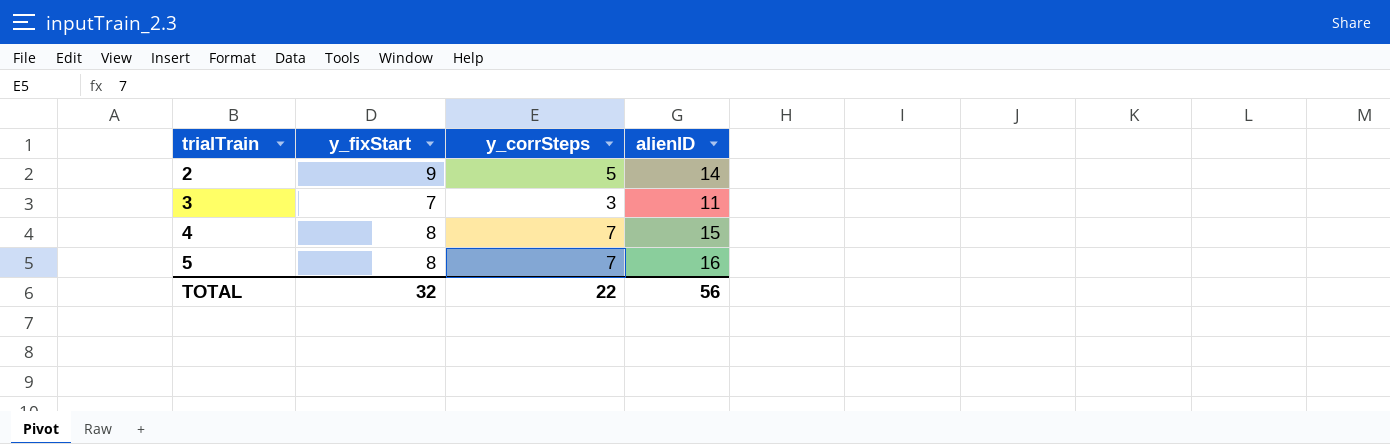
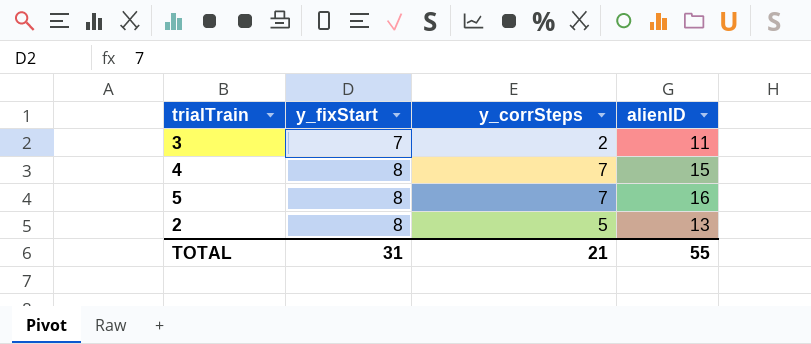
row order: trialTrain ascending -> y_fixStart ascending
3 | y_corrSteps: 3 -> 2
2 | y_fixStart: 9 -> 8
2 | alienID: 14 -> 13
TOTAL | y_fixStart: 32 -> 31
TOTAL | y_corrSteps: 22 -> 21
TOTAL | alienID: 56 -> 55

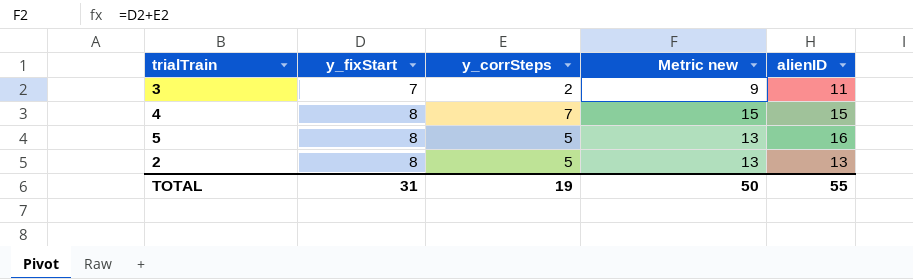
column Metric new | formula: none -> [y_fixStart] + [y_corrSteps]
5 | y_corrSteps: 7 -> 5
TOTAL | y_corrSteps: 21 -> 19

